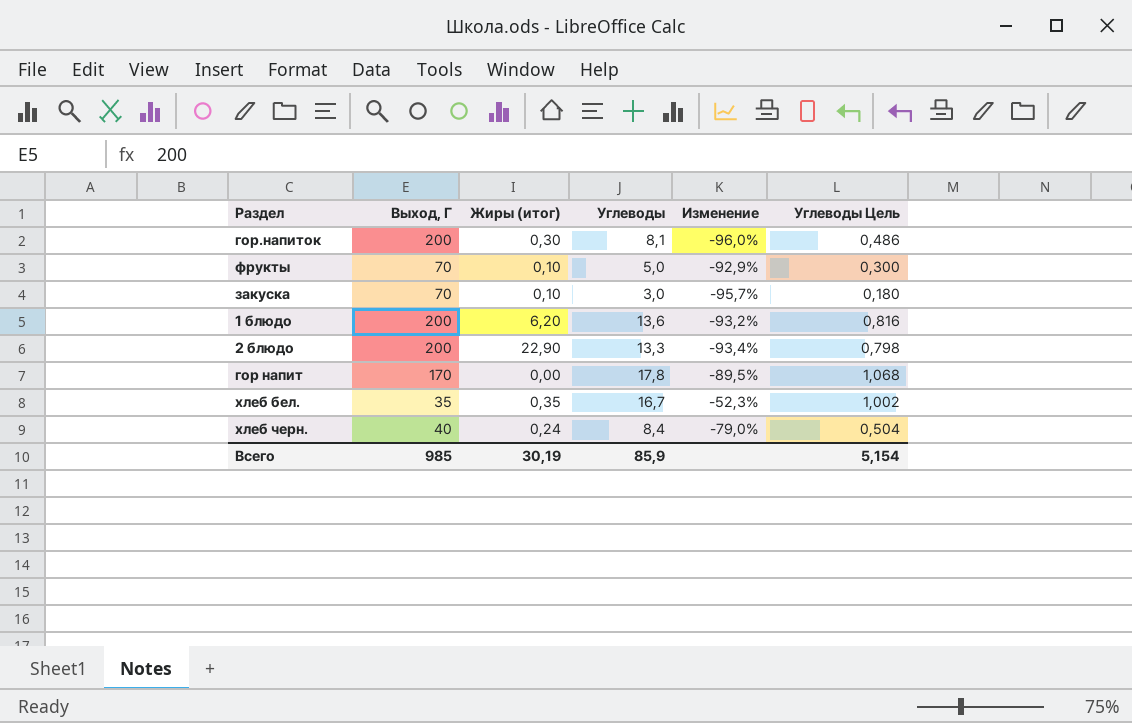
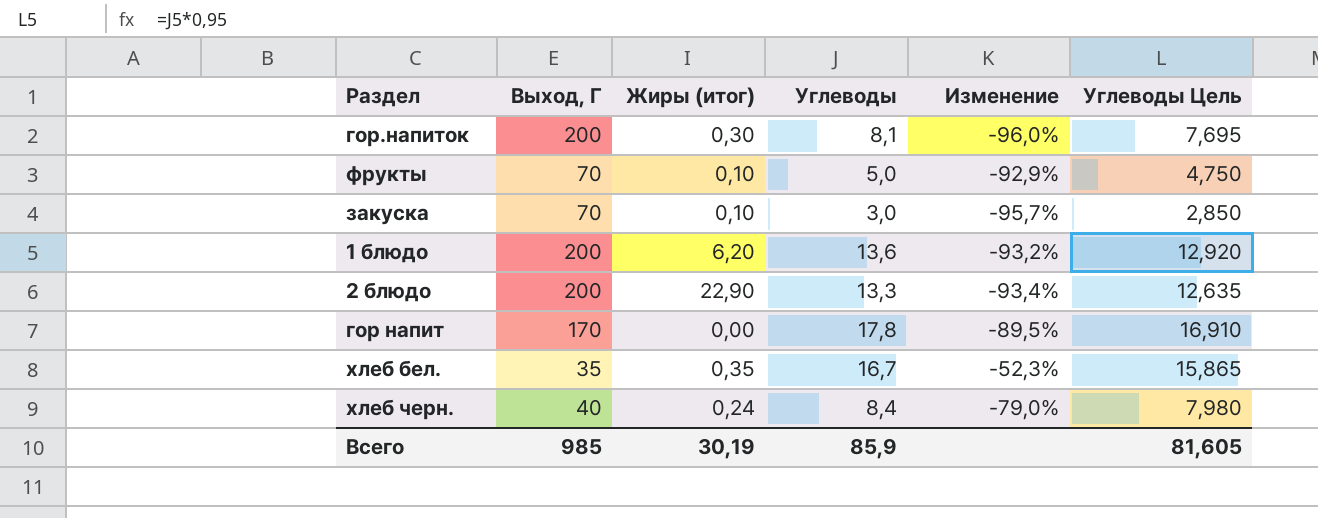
column Углеводы Цель | formula: [Углеводы] * 0,06 -> [Углеводы] * 0,95
Всего | Углеводы Цель: 5,154 -> 81,605

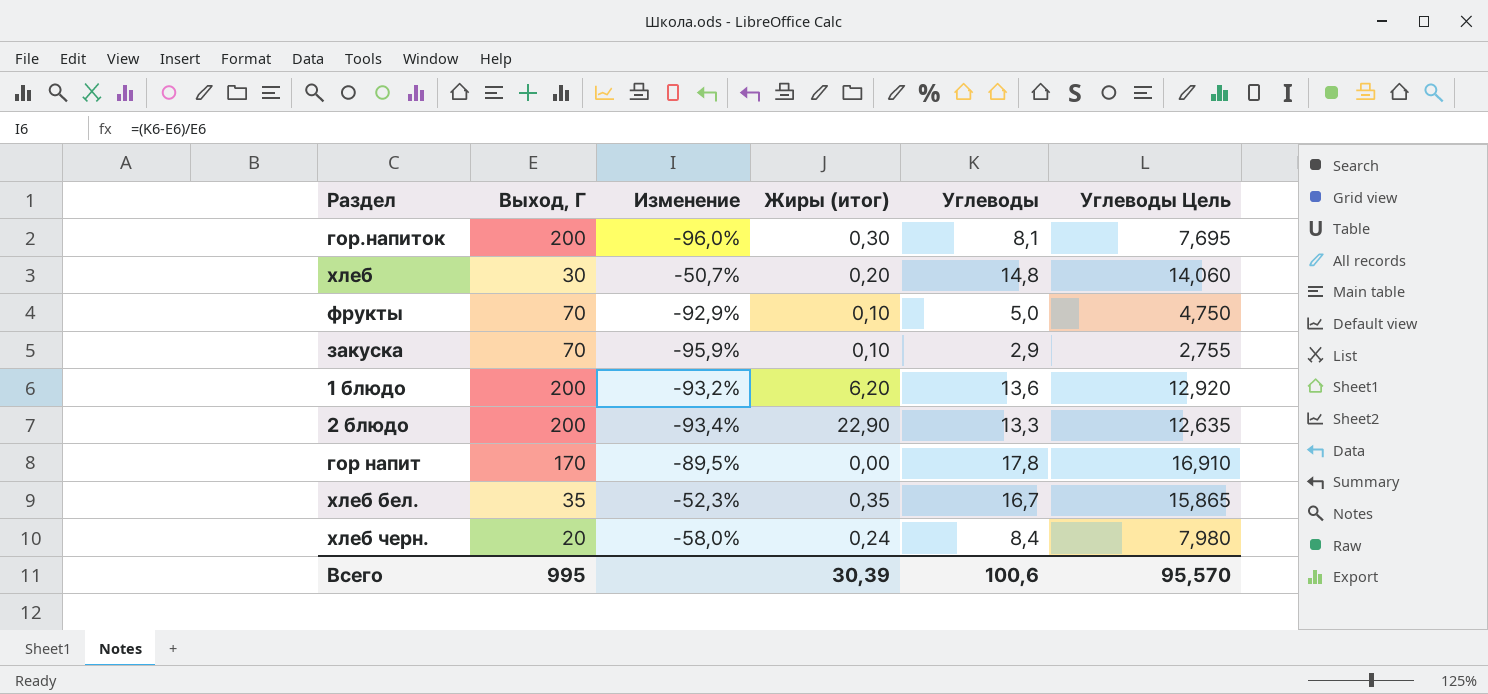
column Изменение | position: 5 -> 3
row хлеб: none -> 30 | -50,7% | 0,20 | 14,8 | 14,060
закуска | Изменение: -95,7% -> -95,9%
закуска | Углеводы: 3,0 -> 2,9
закуска | Углеводы Цель: 2,850 -> 2,755
хлеб черн. | Выход, Г: 40 -> 20
хлеб черн. | Изменение: -79,0% -> -58,0%
Всего | Выход, Г: 985 -> 995
Всего | Жиры (итог): 30,19 -> 30,39
Всего | Углеводы: 85,9 -> 100,6
Всего | Углеводы Цель: 81,605 -> 95,570

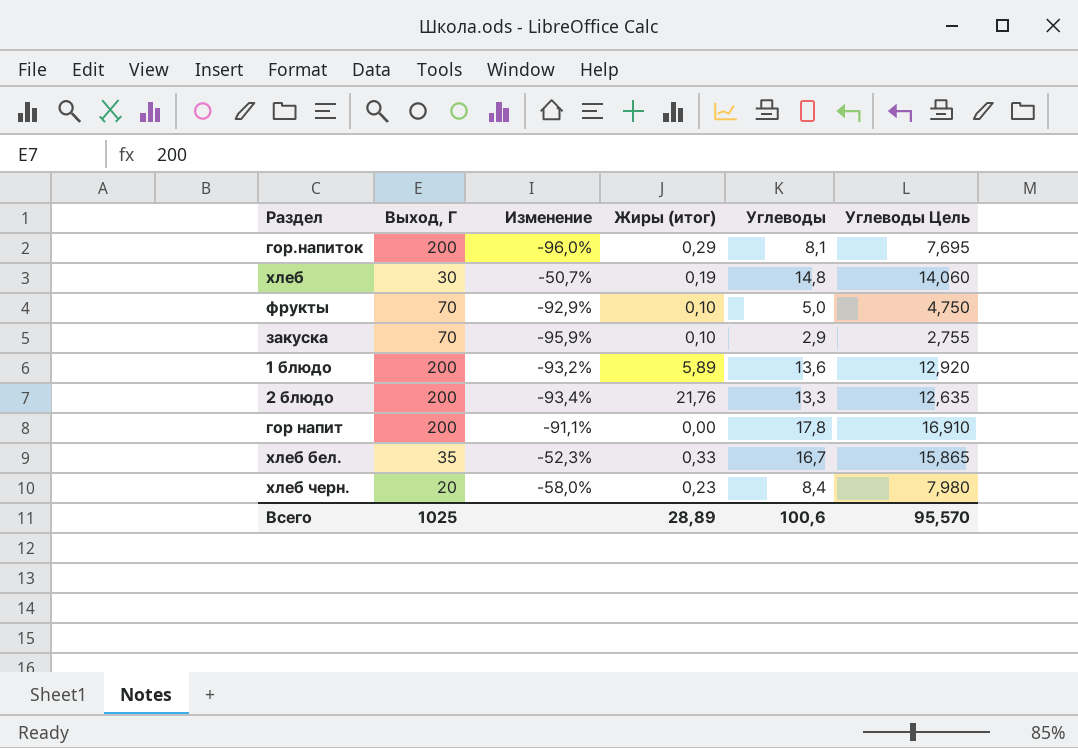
гор.напиток | Жиры (итог): 0,30 -> 0,29
хлеб | Жиры (итог): 0,20 -> 0,19
1 блюдо | Жиры (итог): 6,20 -> 5,89
2 блюдо | Жиры (итог): 22,90 -> 21,76
гор напит | Выход, Г: 170 -> 200
гор напит | Изменение: -89,5% -> -91,1%
хлеб бел. | Жиры (итог): 0,35 -> 0,33
хлеб черн. | Жиры (итог): 0,24 -> 0,23
Всего | Выход, Г: 995 -> 1025
Всего | Жиры (итог): 30,39 -> 28,89

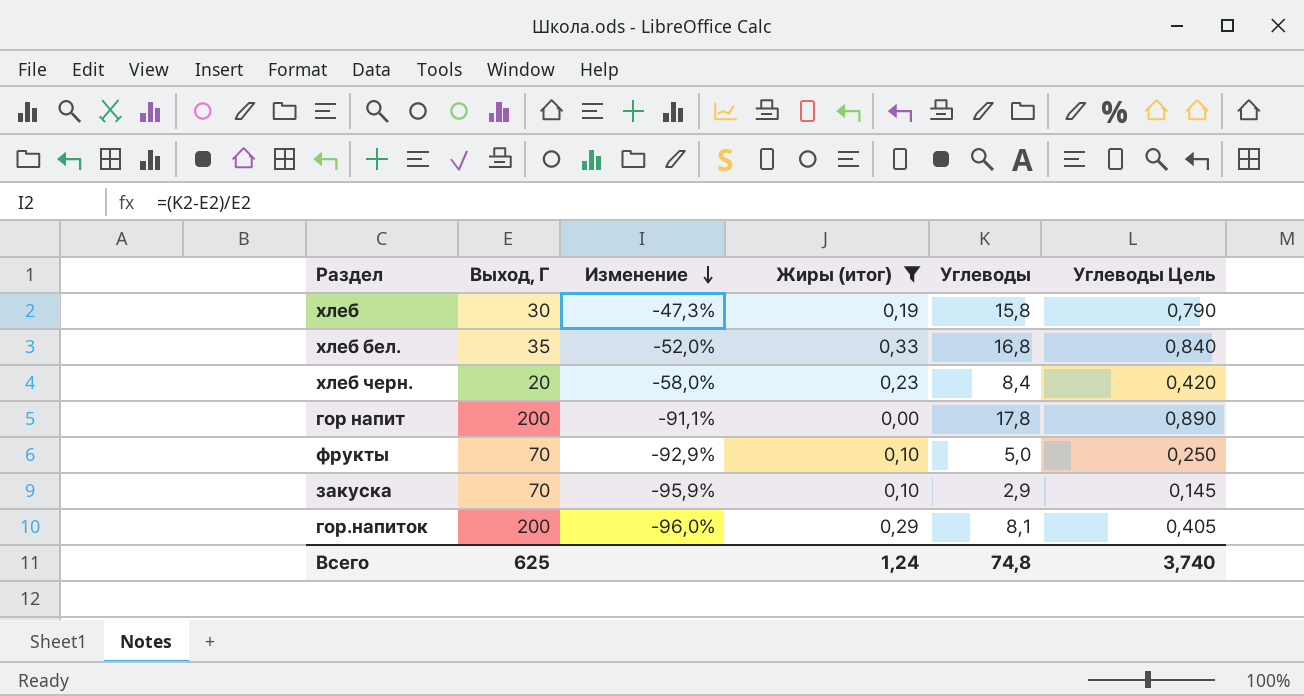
filter: none -> Жиры (итог) <= 0,33
row order: none -> Изменение descending
column Углеводы Цель | formula: [Углеводы] * 0,95 -> [Углеводы] * 0,05
хлеб | Изменение: -50,7% -> -47,3%
хлеб | Углеводы: 14,8 -> 15,8
хлеб бел. | Изменение: -52,3% -> -52,0%
хлеб бел. | Углеводы: 16,7 -> 16,8
Всего | Выход, Г: 1025 -> 625
Всего | Жиры (итог): 28,89 -> 1,24
Всего | Углеводы: 100,6 -> 74,8
Всего | Углеводы Цель: 95,570 -> 3,740

